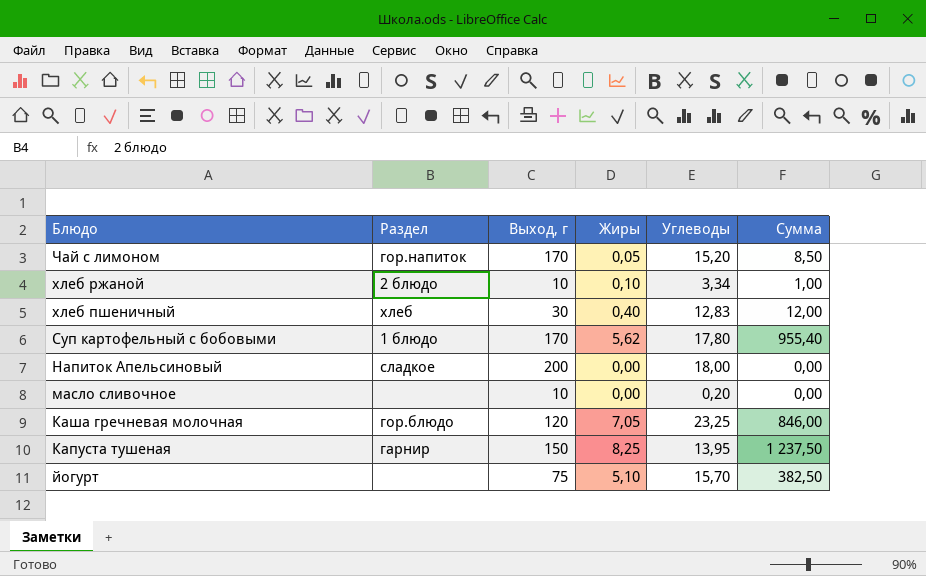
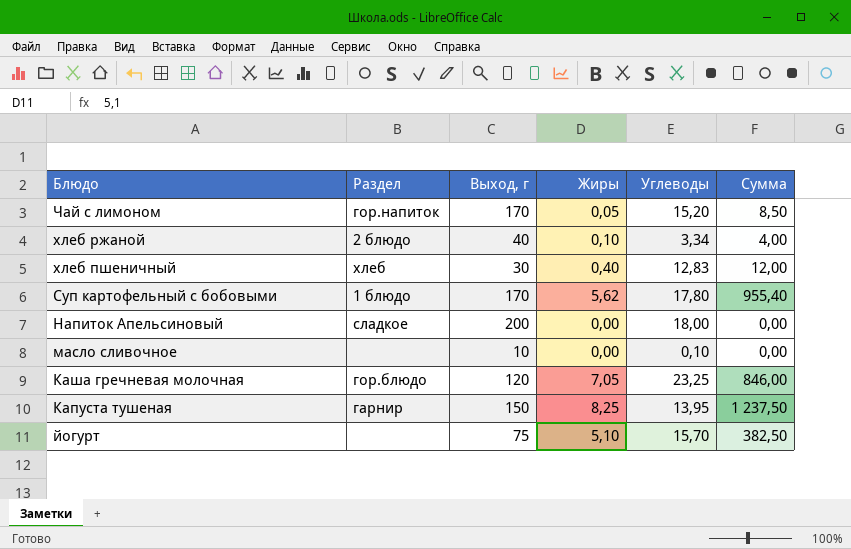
хлеб ржаной | Выход, г: 10 -> 40
хлеб ржаной | Сумма: 1,00 -> 4,00
масло сливочное | Углеводы: 0,20 -> 0,10

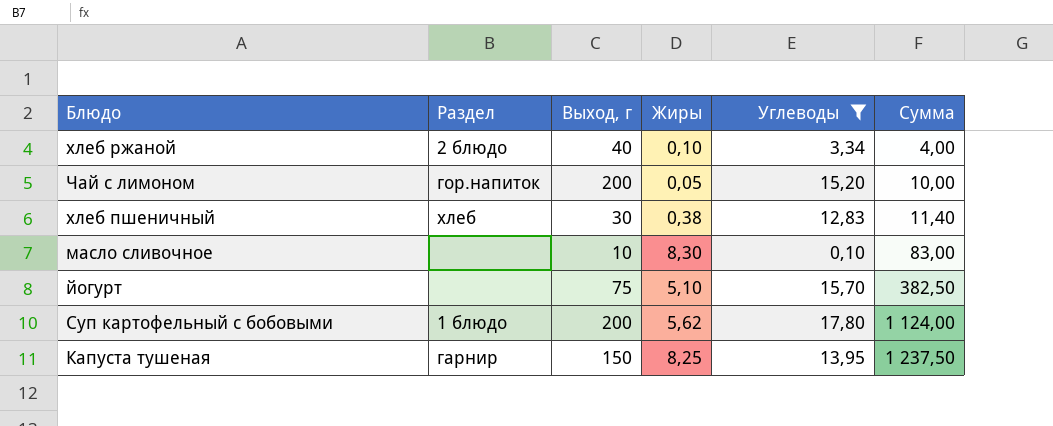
filter: none -> Углеводы <= 17,80
row order: Блюдо descending -> Сумма ascending
Чай с лимоном | Выход, г: 170 -> 200
Чай с лимоном | Сумма: 8,50 -> 10,00
хлеб пшеничный | Жиры: 0,40 -> 0,38
хлеб пшеничный | Сумма: 12,00 -> 11,40
масло сливочное | Жиры: 0,00 -> 8,30
масло сливочное | Сумма: 0,00 -> 83,00
Суп картофельный с бобовыми | Выход, г: 170 -> 200
Суп картофельный с бобовыми | Сумма: 955,40 -> 1 124,00

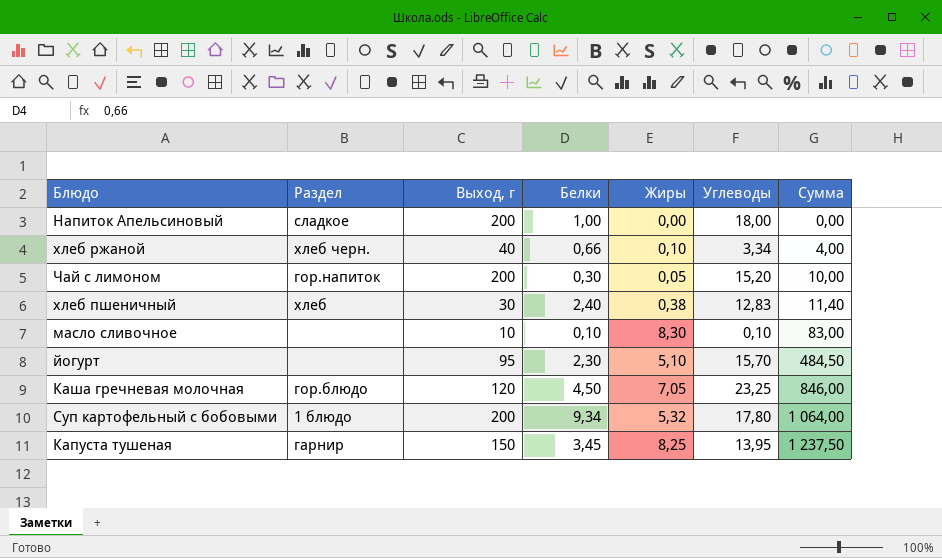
filter: Углеводы <= 17,80 -> none
column Белки | position: none -> 4
хлеб ржаной | Раздел: 2 блюдо -> хлеб черн.
йогурт | Выход, г: 75 -> 95
йогурт | Сумма: 382,50 -> 484,50
Суп картофельный с бобовыми | Жиры: 5,62 -> 5,32
Суп картофельный с бобовыми | Сумма: 1 124,00 -> 1 064,00

